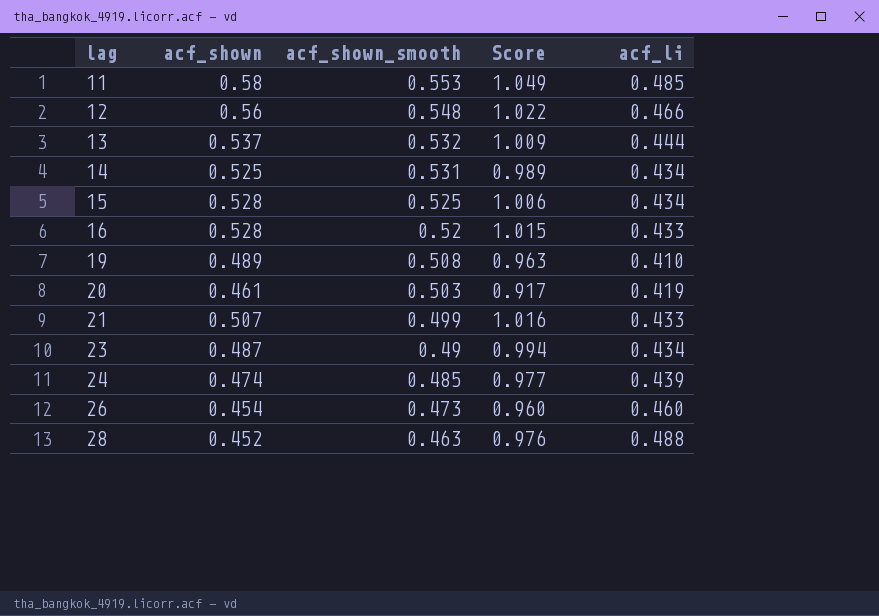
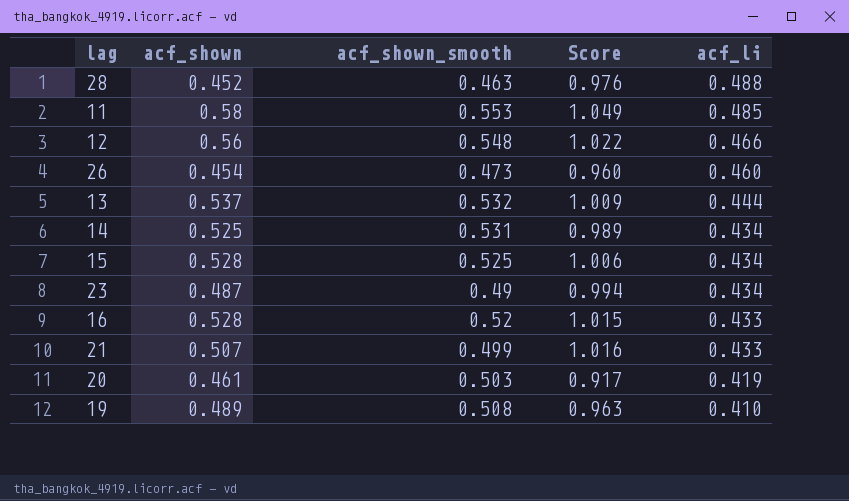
row order: lag ascending -> acf_li descending
row 24: 0.474 | 0.485 | 0.977 | 0.439 -> none

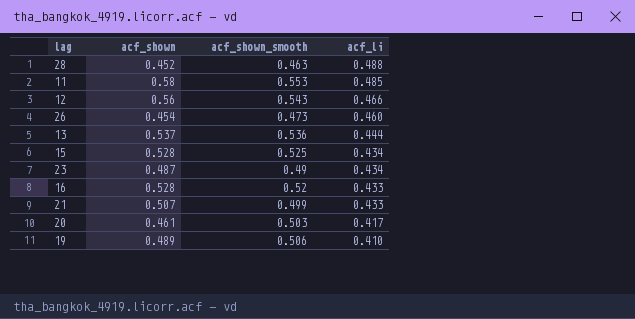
column Score | formula: [acf_shown] / [acf_shown_smooth] -> none
row 14: 0.525 | 0.531 | 0.989 | 0.434 -> none
12 | acf_shown_smooth: 0.548 -> 0.543
13 | acf_shown_smooth: 0.532 -> 0.536
20 | acf_li: 0.419 -> 0.417
19 | acf_shown_smooth: 0.508 -> 0.506

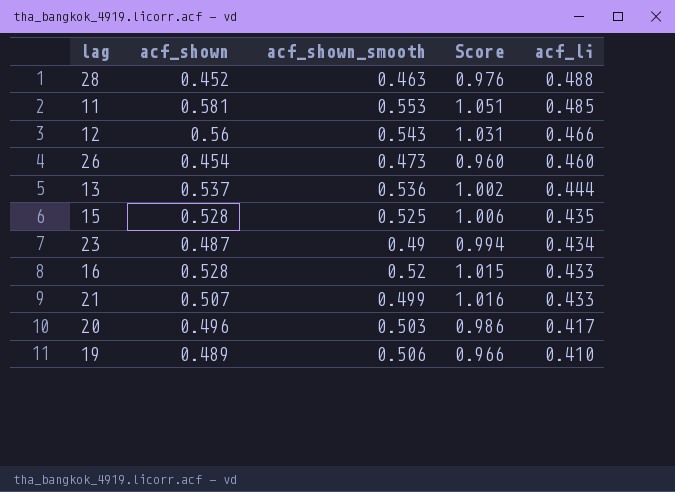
column Score | formula: none -> [acf_shown] / [acf_shown_smooth]
11 | acf_shown: 0.58 -> 0.581
15 | acf_li: 0.434 -> 0.435
20 | acf_shown: 0.461 -> 0.496

